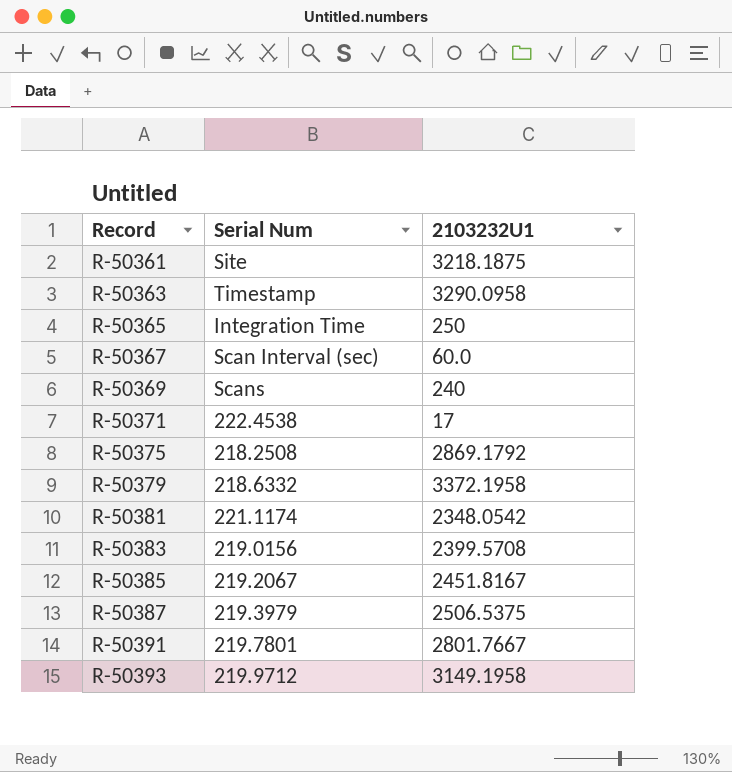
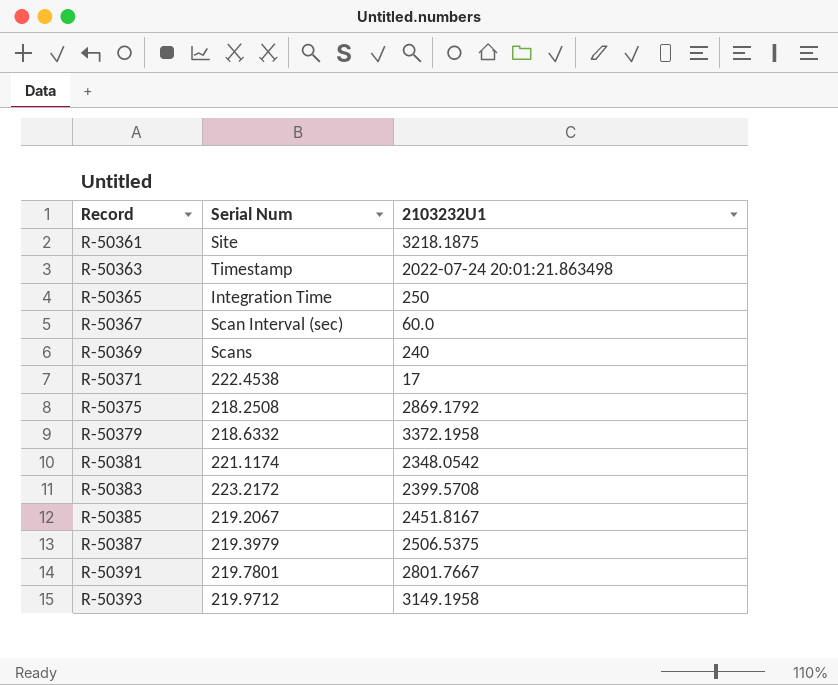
R-50363 | 2103232U1: 3290.0958 -> 2022-07-24 20:01:21.863498
R-50383 | Serial Num: 219.0156 -> 223.2172

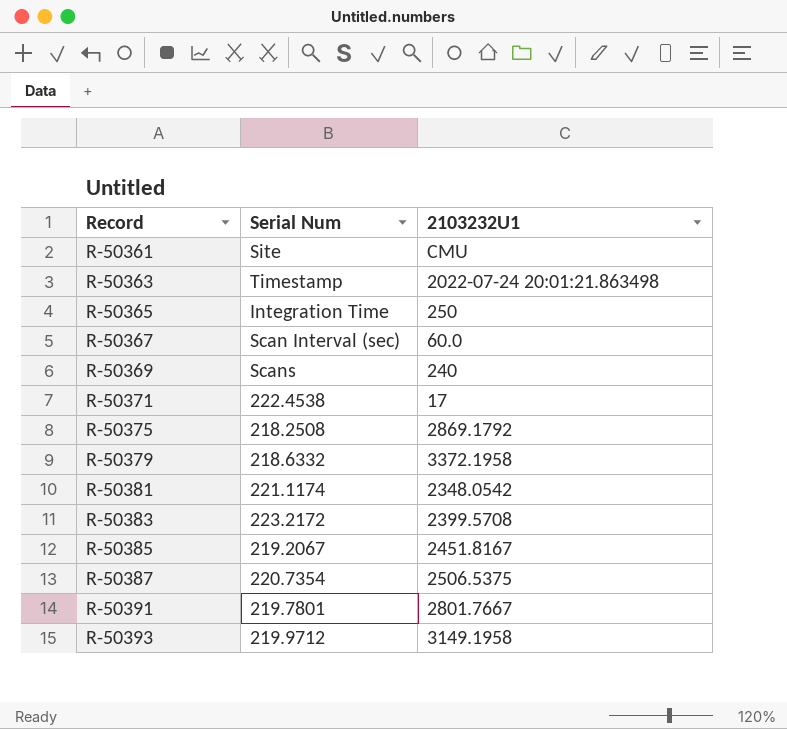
R-50361 | 2103232U1: 3218.1875 -> CMU
R-50387 | Serial Num: 219.3979 -> 220.7354

